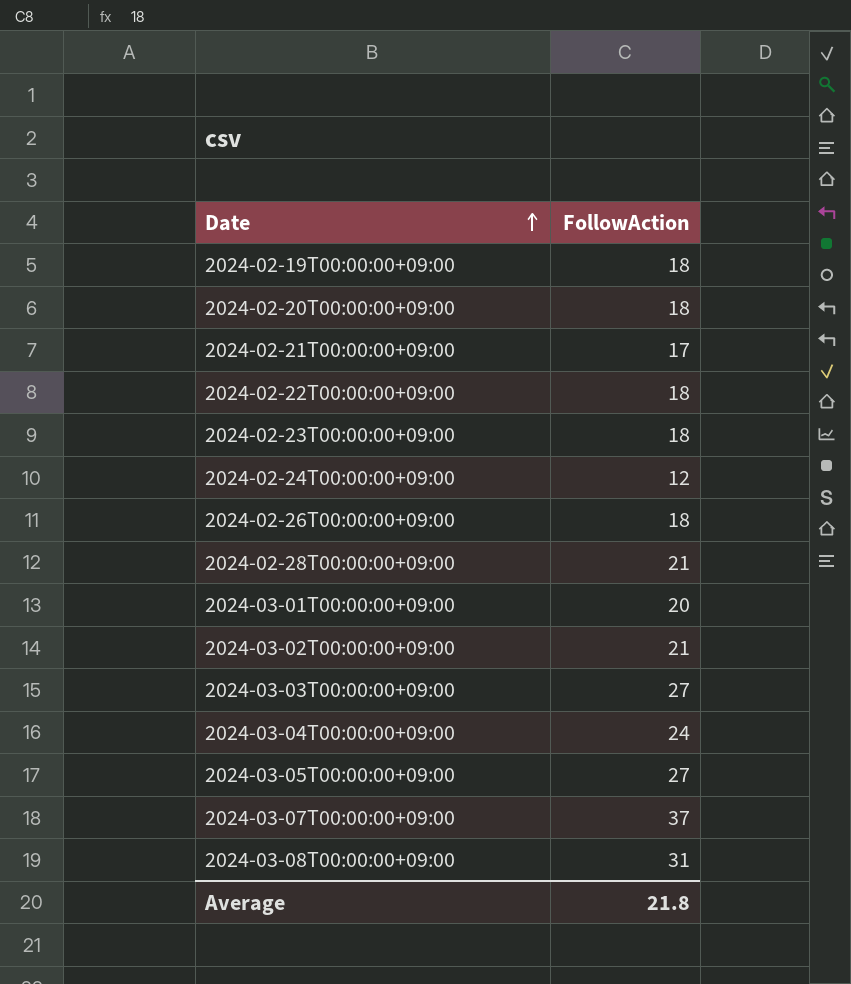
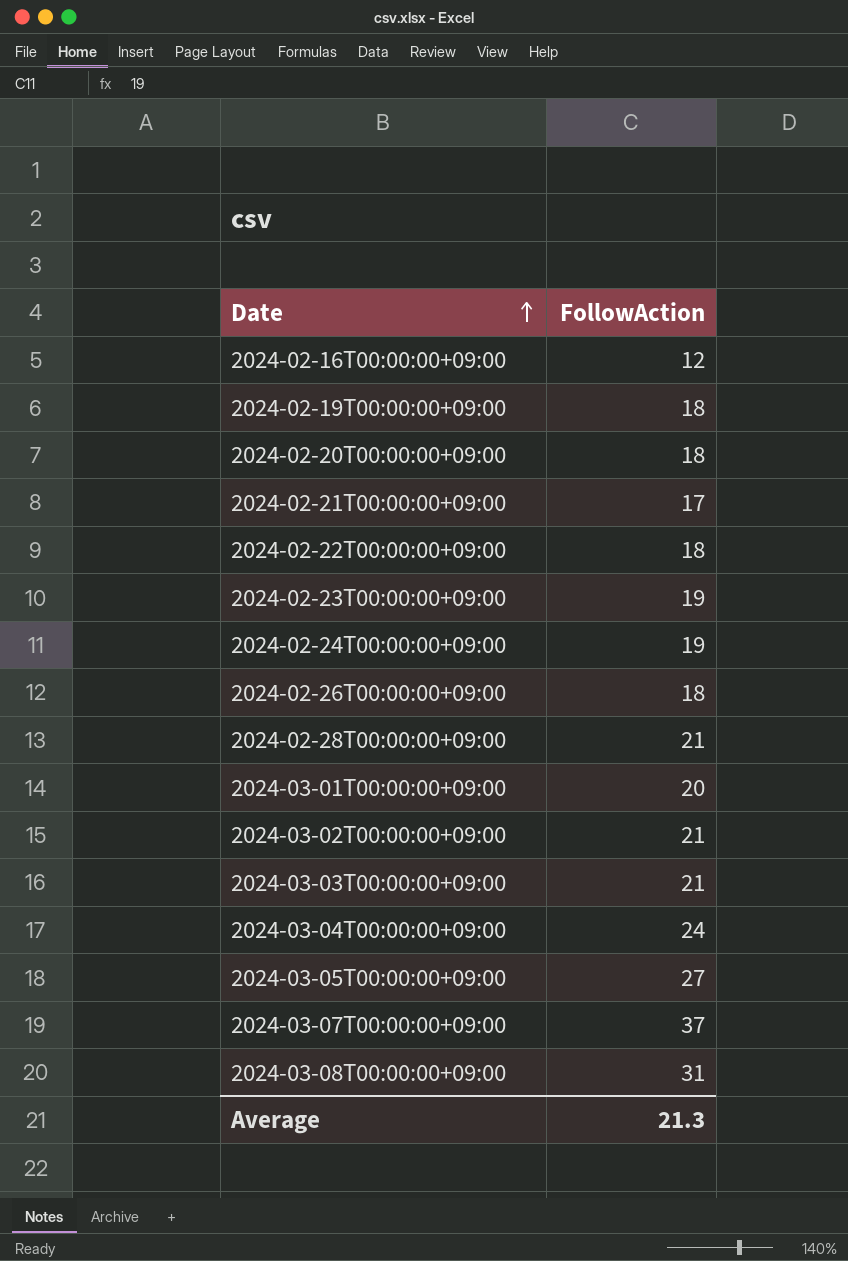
row 2024-02-16T00:00:00+09:00: none -> 12
2024-02-23T00:00:00+09:00 | FollowAction: 18 -> 19
2024-02-24T00:00:00+09:00 | FollowAction: 12 -> 19
2024-03-03T00:00:00+09:00 | FollowAction: 27 -> 21
Average | FollowAction: 21.8 -> 21.3

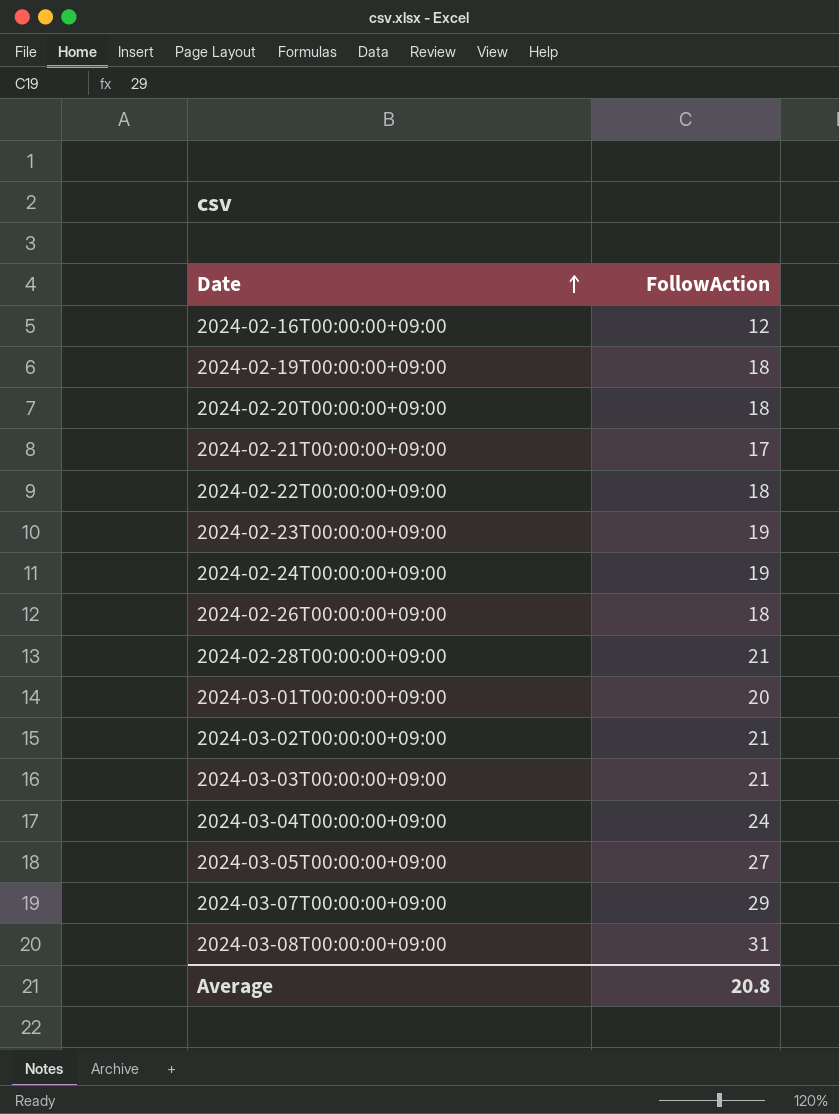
2024-03-07T00:00:00+09:00 | FollowAction: 37 -> 29
Average | FollowAction: 21.3 -> 20.8

